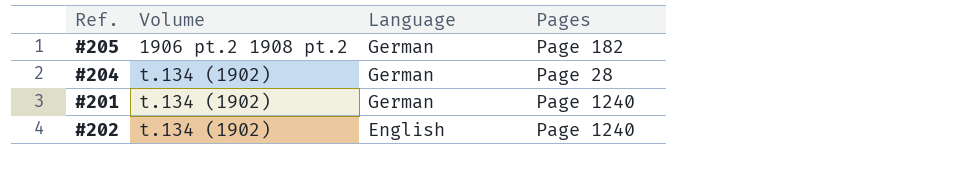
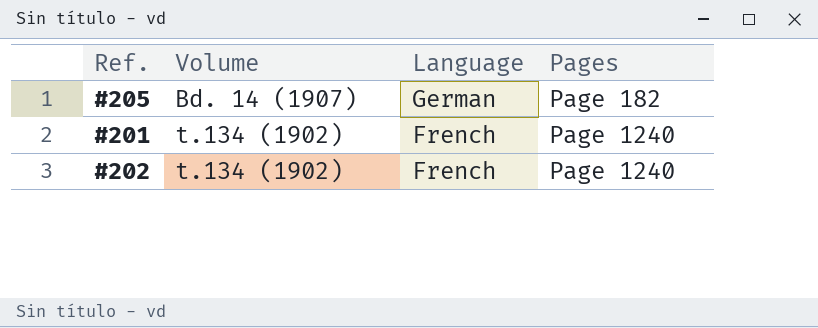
row #204: t.134 (1902) | German | Page 28 -> none
#205 | Volume: 1906 pt.2 1908 pt.2 -> Bd. 14 (1907)
#201 | Language: German -> French
#202 | Language: English -> French

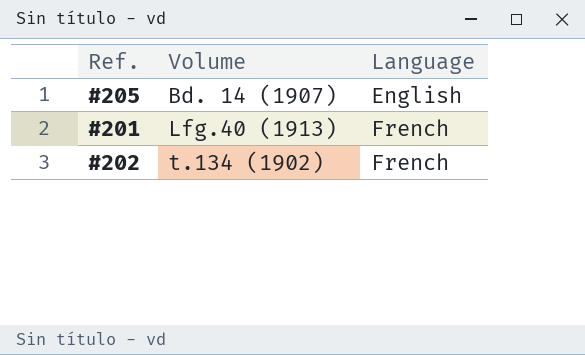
column Pages | position: 4 -> none
#205 | Language: German -> English
#201 | Volume: t.134 (1902) -> Lfg.40 (1913)

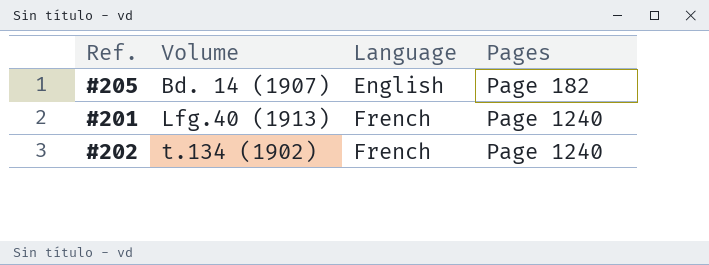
column Pages | position: none -> 4

